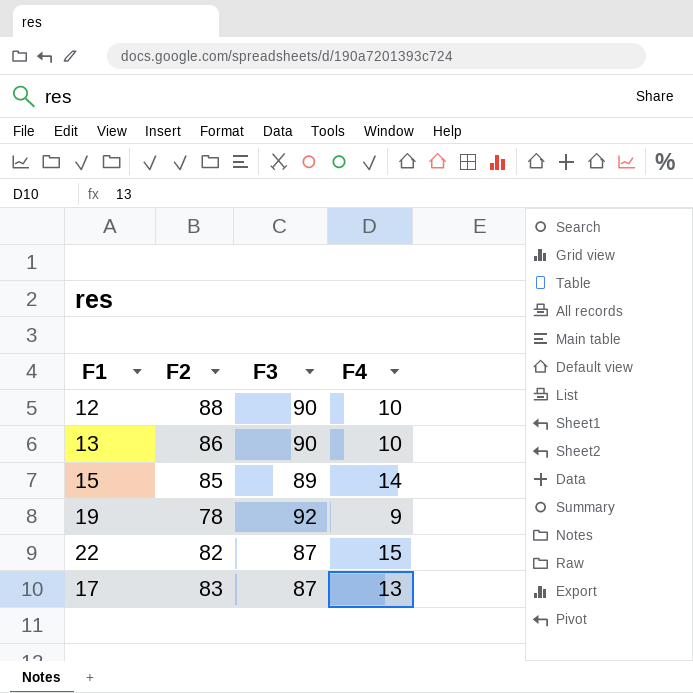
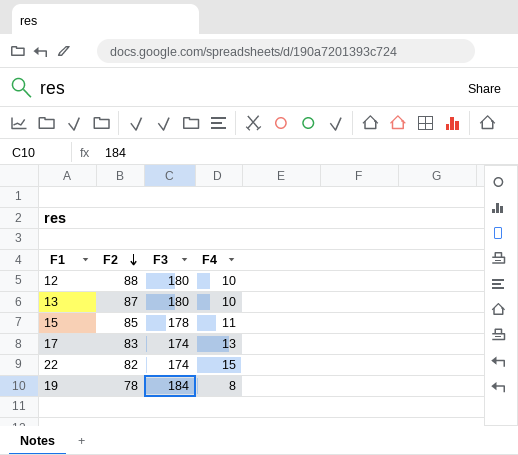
row order: none -> F2 descending
12 | F3: 90 -> 180
13 | F2: 86 -> 87
13 | F3: 90 -> 180
15 | F3: 89 -> 178
15 | F4: 14 -> 11
17 | F3: 87 -> 174
22 | F3: 87 -> 174
19 | F3: 92 -> 184
19 | F4: 9 -> 8

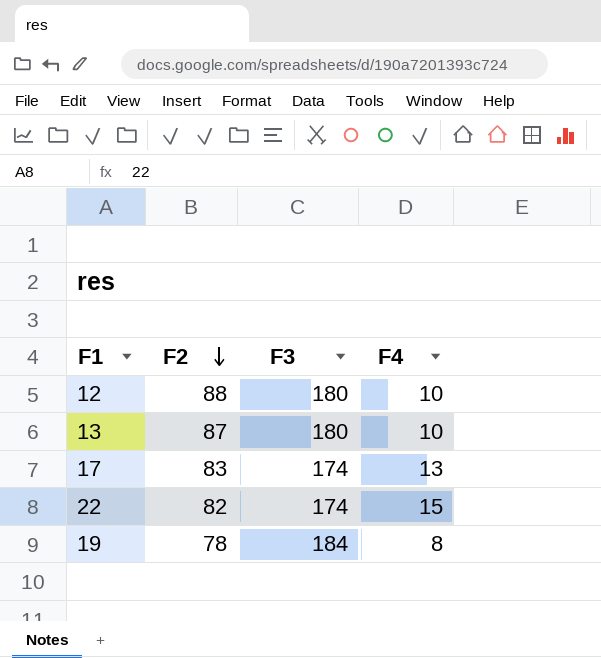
row 15: 85 | 178 | 11 -> none

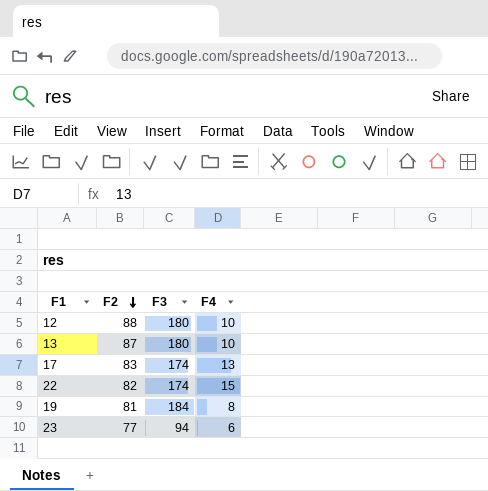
19 | F2: 78 -> 81
row 23: none -> 77 | 94 | 6

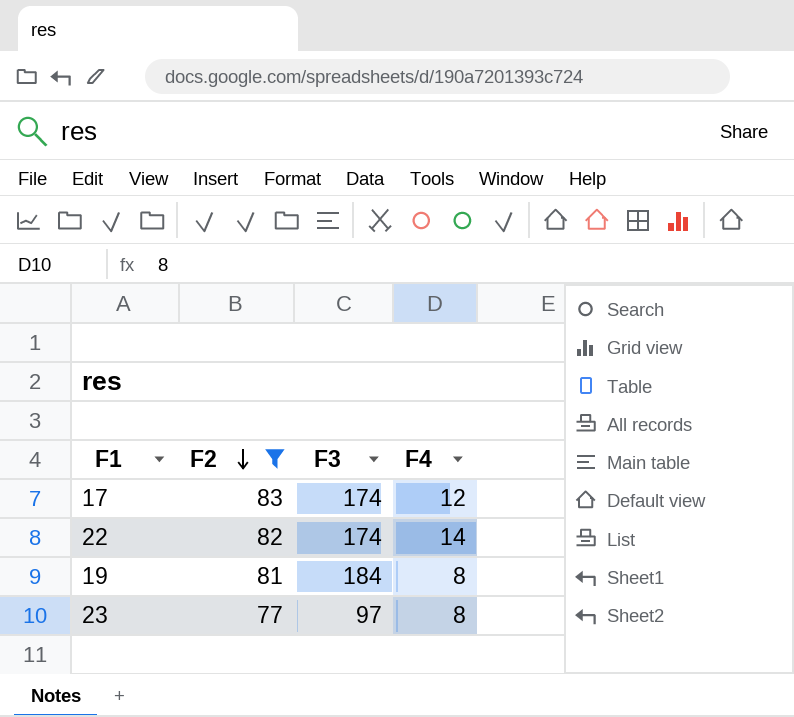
filter: none -> F2 <= 83
17 | F4: 13 -> 12
22 | F4: 15 -> 14
23 | F3: 94 -> 97
23 | F4: 6 -> 8

